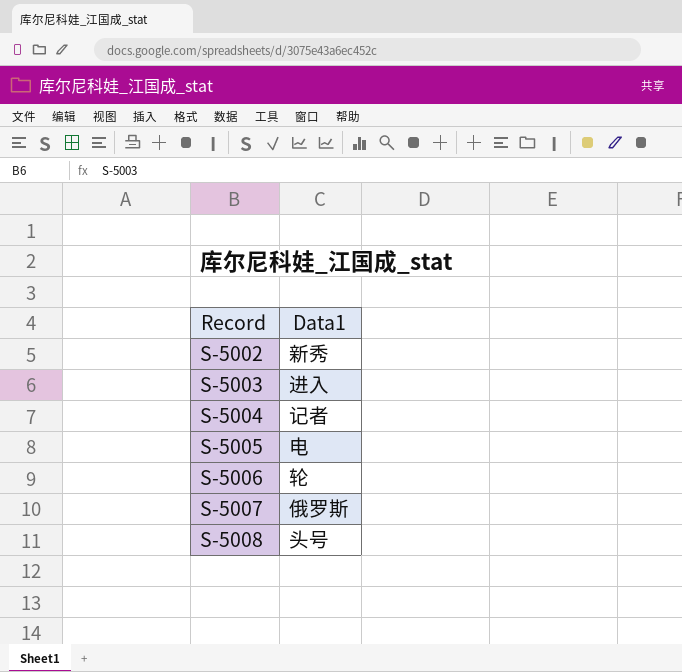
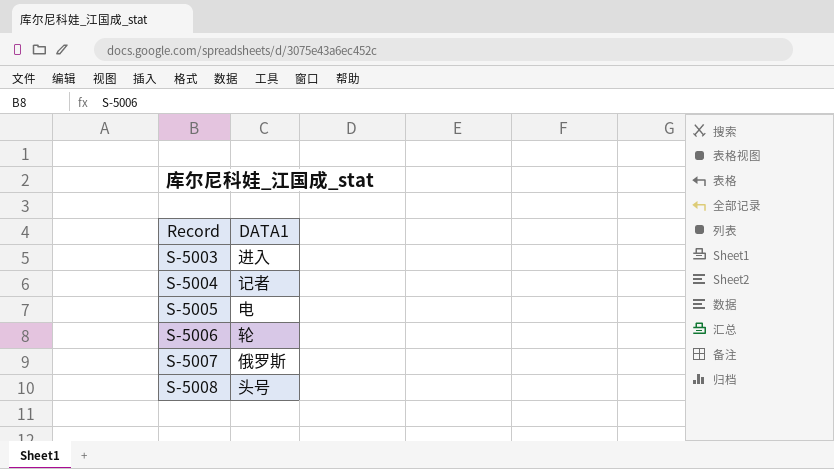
column name: Data1 -> DATA1
row S-5002: 新秀 -> none

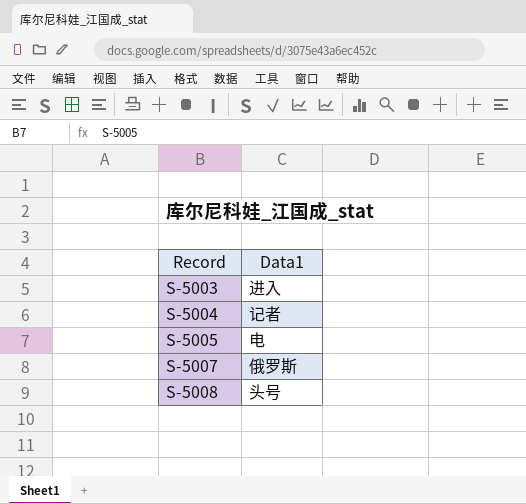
column name: DATA1 -> Data1
row S-5006: 轮 -> none

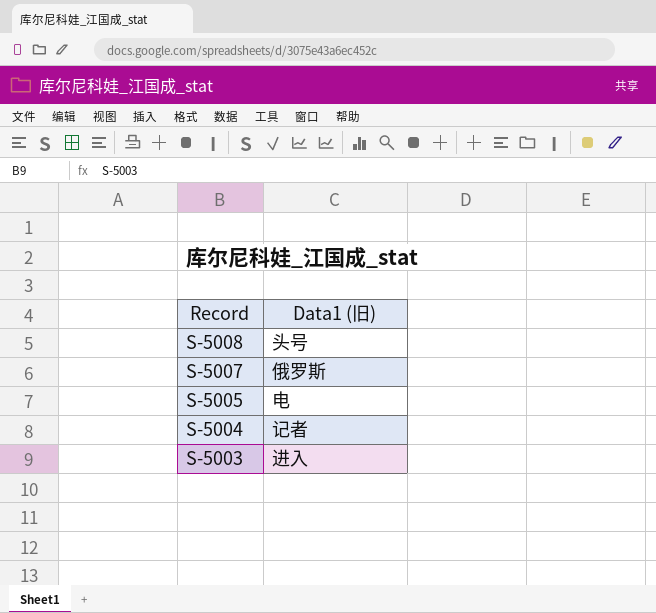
row order: Record ascending -> Record descending
column name: Data1 -> Data1 (旧)

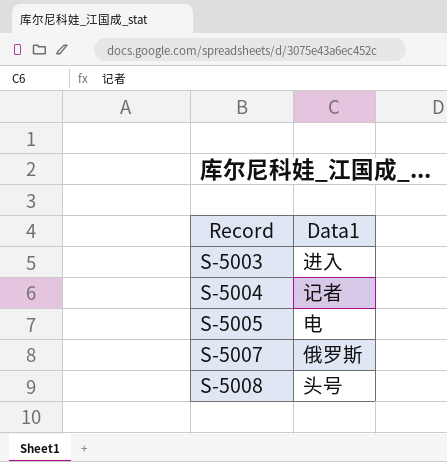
row order: Record descending -> Record ascending
column name: Data1 (旧) -> Data1

